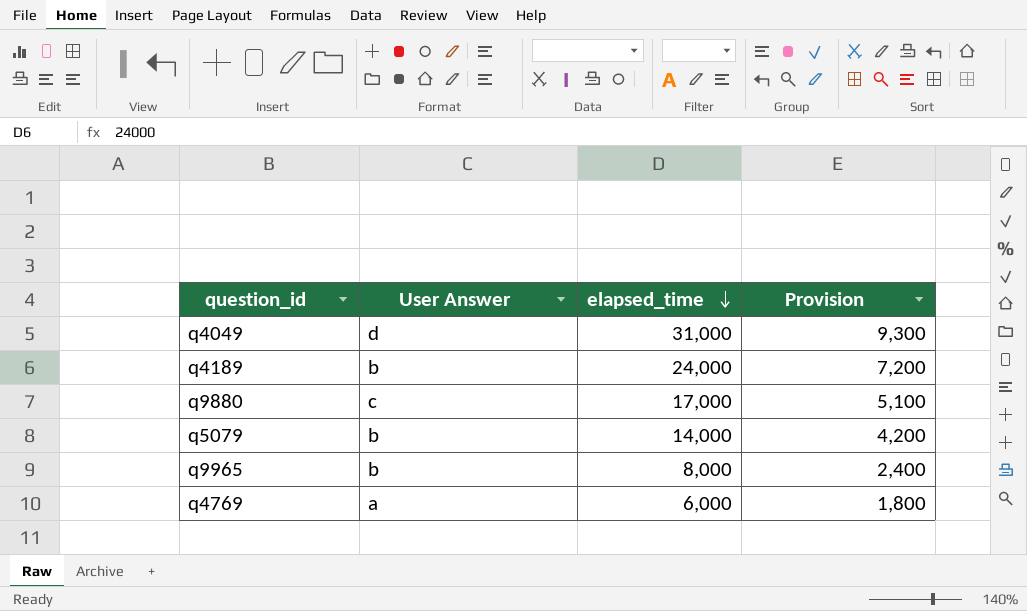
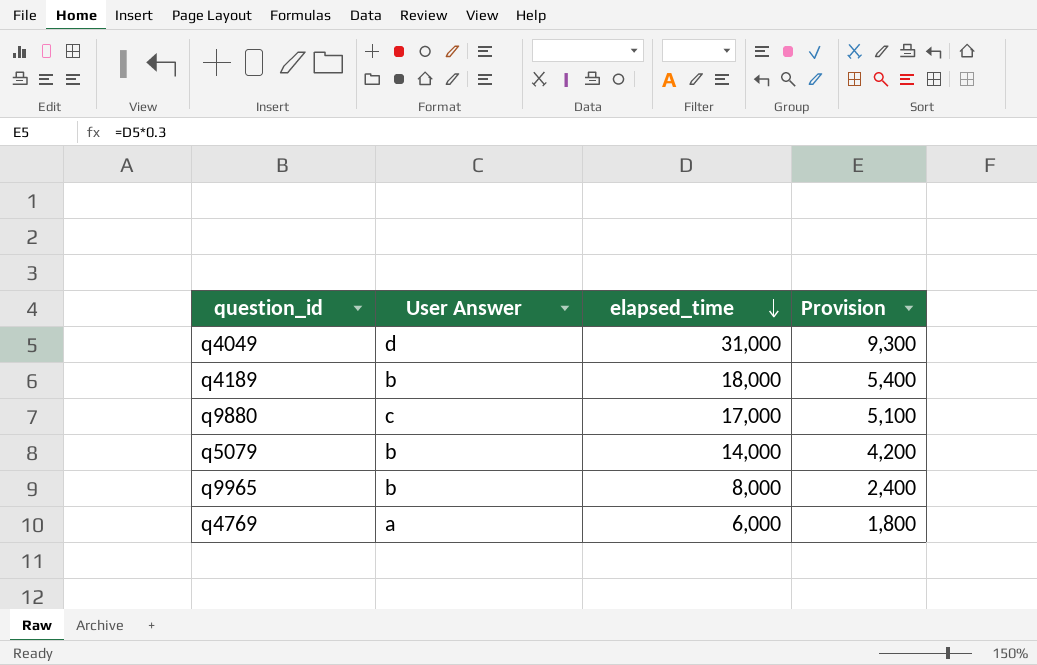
q4189 | elapsed_time: 24,000 -> 18,000
q4189 | Provision: 7,200 -> 5,400

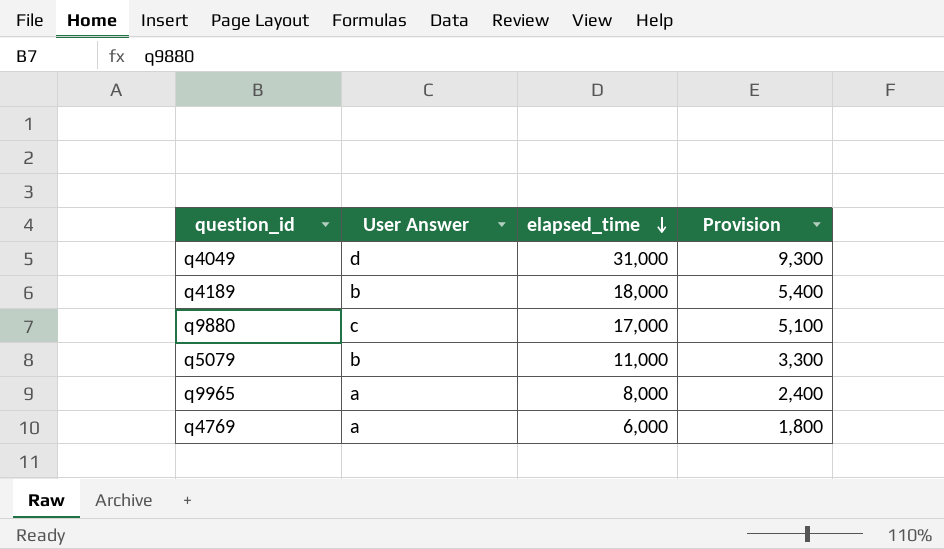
q5079 | elapsed_time: 14,000 -> 11,000
q5079 | Provision: 4,200 -> 3,300
q9965 | User Answer: b -> a

